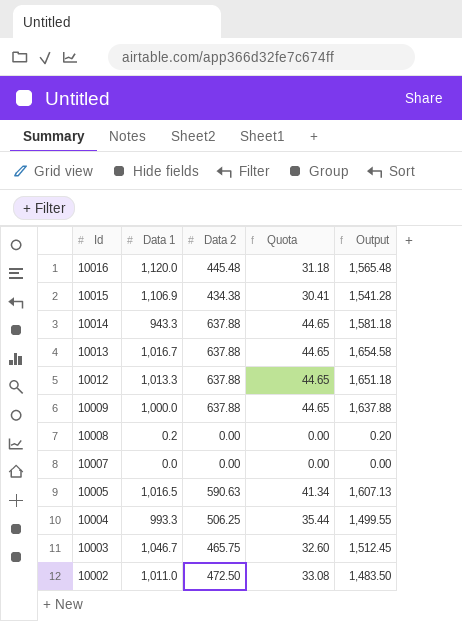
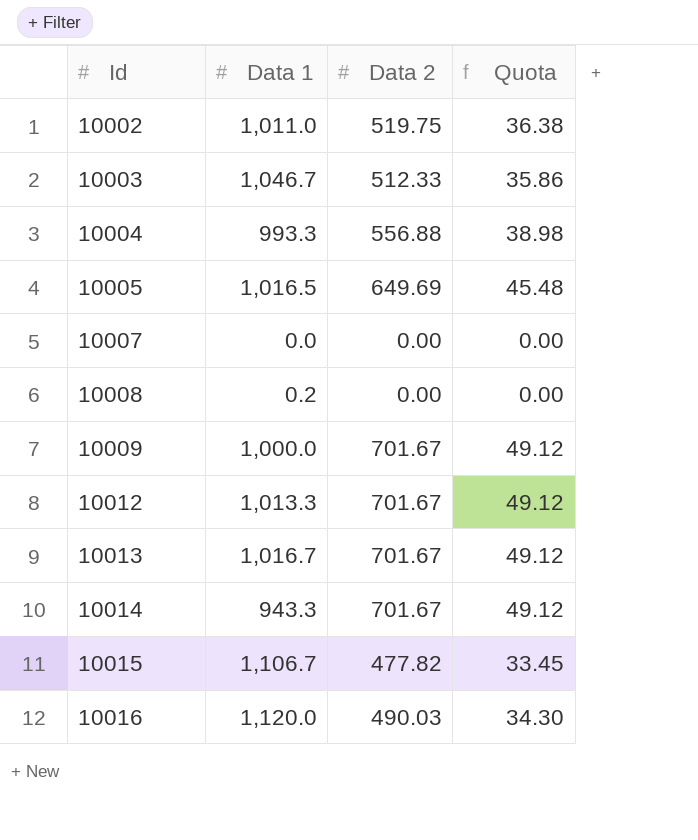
row order: Id descending -> Id ascending
column Output | formula: [Data 1] + [Data 2] -> none
10002 | Data 2: 472.50 -> 519.75
10002 | Quota: 33.08 -> 36.38
10003 | Data 2: 465.75 -> 512.33
10003 | Quota: 32.60 -> 35.86
10004 | Data 2: 506.25 -> 556.88
10004 | Quota: 35.44 -> 38.98
10005 | Data 2: 590.63 -> 649.69
10005 | Quota: 41.34 -> 45.48
10009 | Data 2: 637.88 -> 701.67
10009 | Quota: 44.65 -> 49.12
10012 | Data 2: 637.88 -> 701.67
10012 | Quota: 44.65 -> 49.12
10013 | Data 2: 637.88 -> 701.67
10013 | Quota: 44.65 -> 49.12
10014 | Data 2: 637.88 -> 701.67
10014 | Quota: 44.65 -> 49.12
10015 | Data 1: 1,106.9 -> 1,106.7
10015 | Data 2: 434.38 -> 477.82
10015 | Quota: 30.41 -> 33.45
10016 | Data 2: 445.48 -> 490.03
10016 | Quota: 31.18 -> 34.30

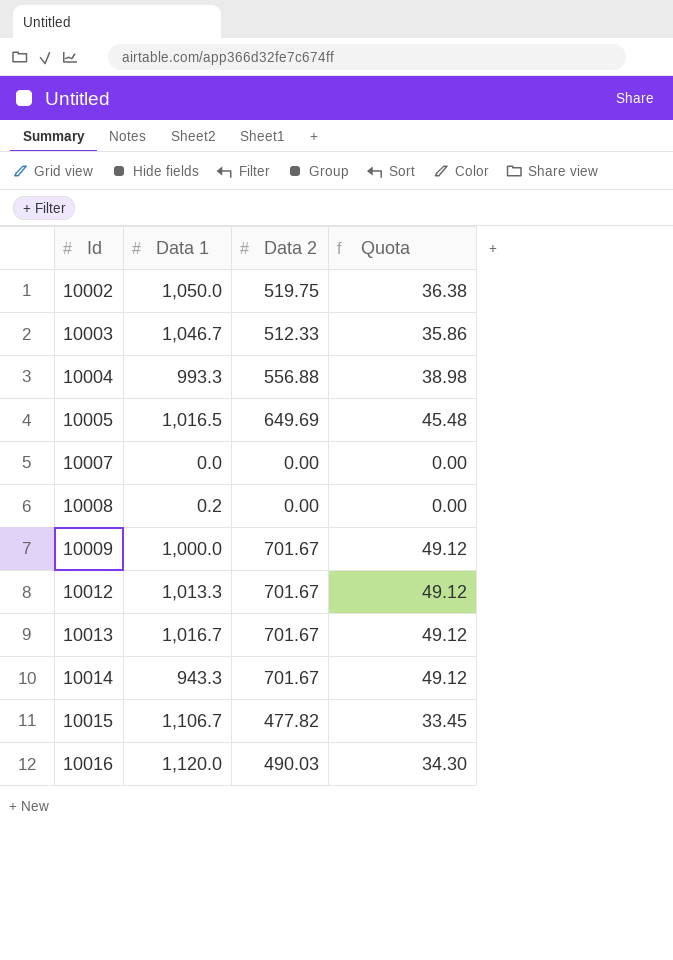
10002 | Data 1: 1,011.0 -> 1,050.0

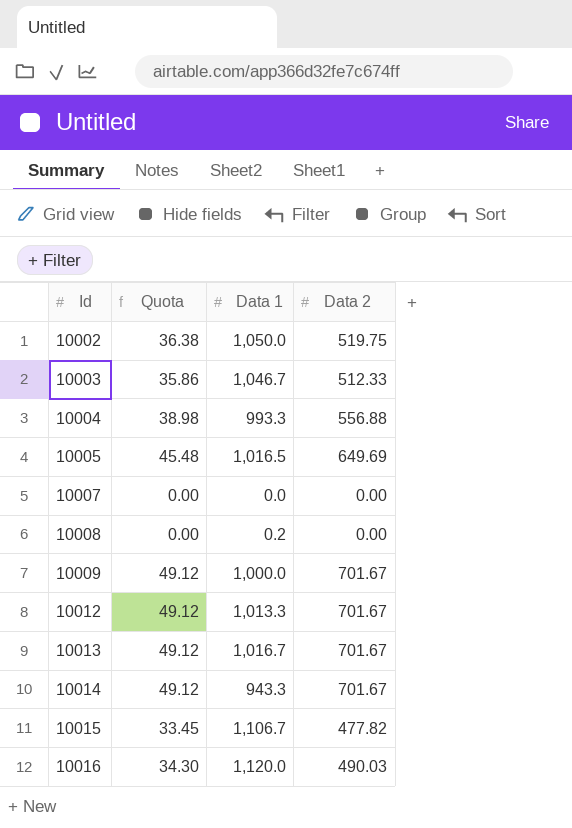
column Quota | position: 4 -> 2

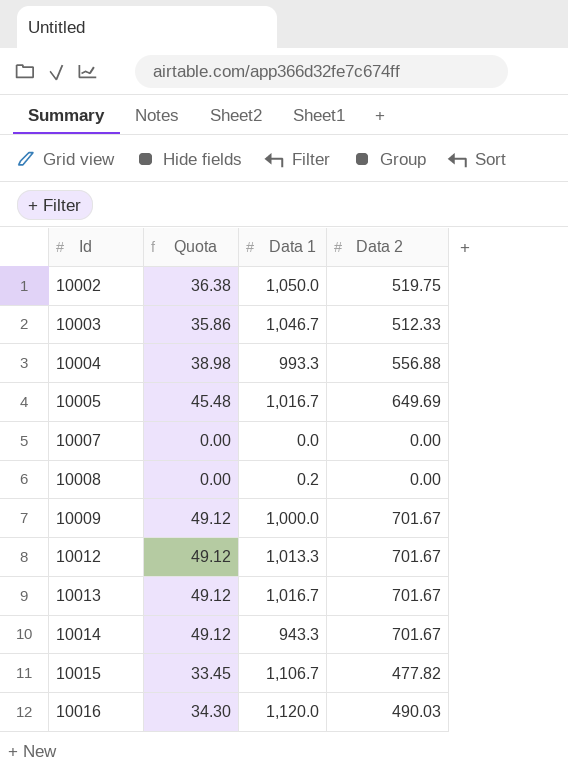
10005 | Data 1: 1,016.5 -> 1,016.7

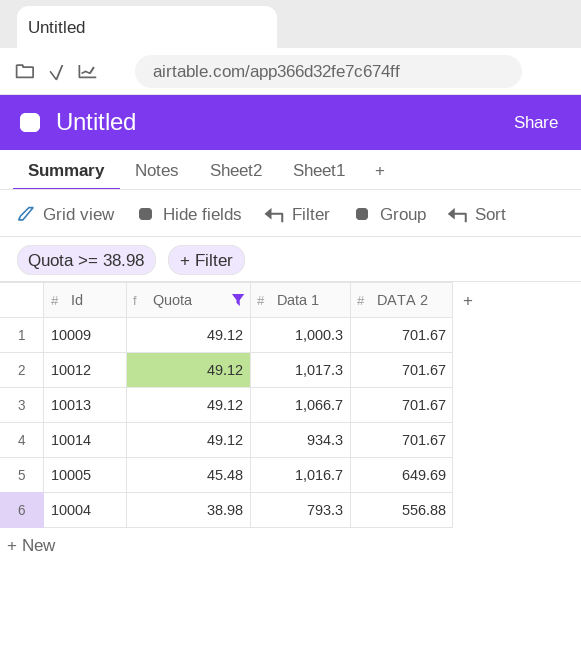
filter: none -> Quota >= 38.98
row order: Id ascending -> Quota descending
column name: Data 2 -> DATA 2
10009 | Data 1: 1,000.0 -> 1,000.3
10012 | Data 1: 1,013.3 -> 1,017.3
10013 | Data 1: 1,016.7 -> 1,066.7
10014 | Data 1: 943.3 -> 934.3
10004 | Data 1: 993.3 -> 793.3

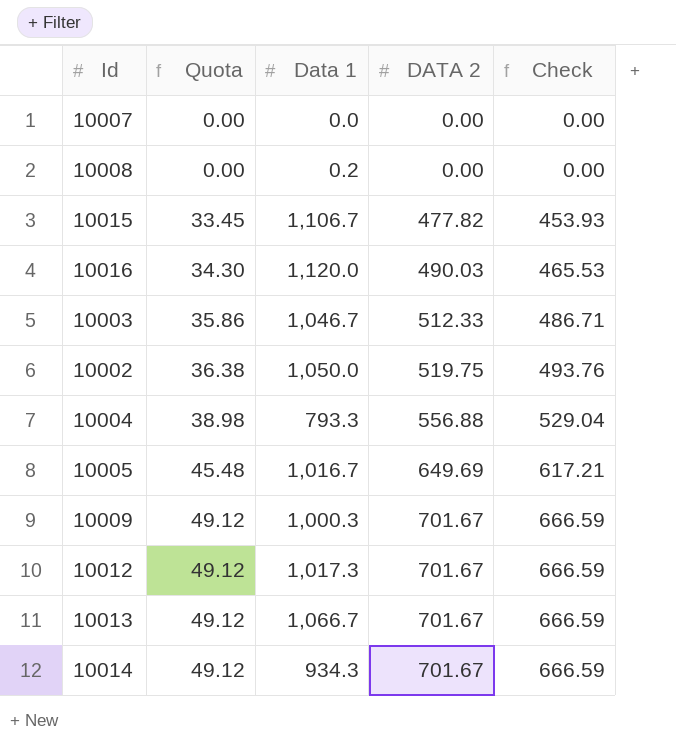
filter: Quota >= 38.98 -> none
row order: Quota descending -> Quota ascending
column Check | formula: none -> [DATA 2] * 0.95

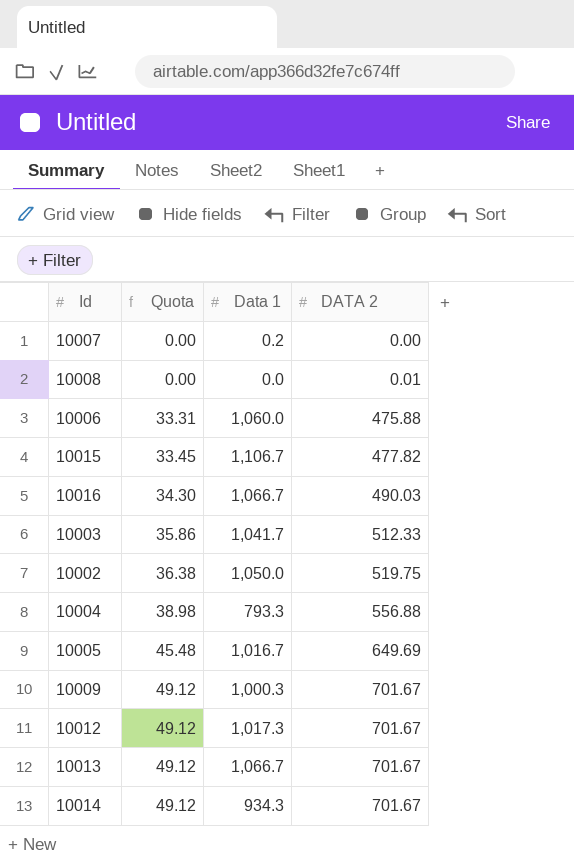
column Check | formula: [DATA 2] * 0.95 -> none
10007 | Data 1: 0.0 -> 0.2
10008 | Data 1: 0.2 -> 0.0
10008 | DATA 2: 0.00 -> 0.01
row 10006: none -> 33.31 | 1,060.0 | 475.88
10016 | Data 1: 1,120.0 -> 1,066.7
10003 | Data 1: 1,046.7 -> 1,041.7

